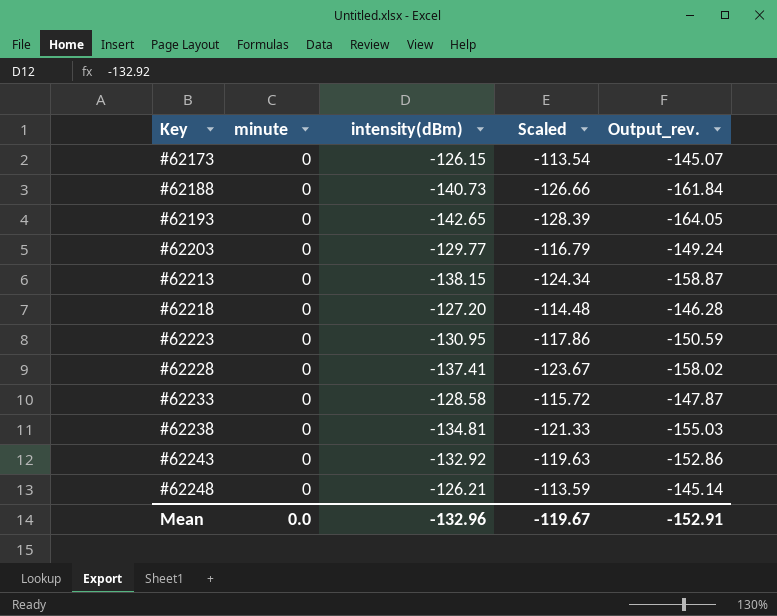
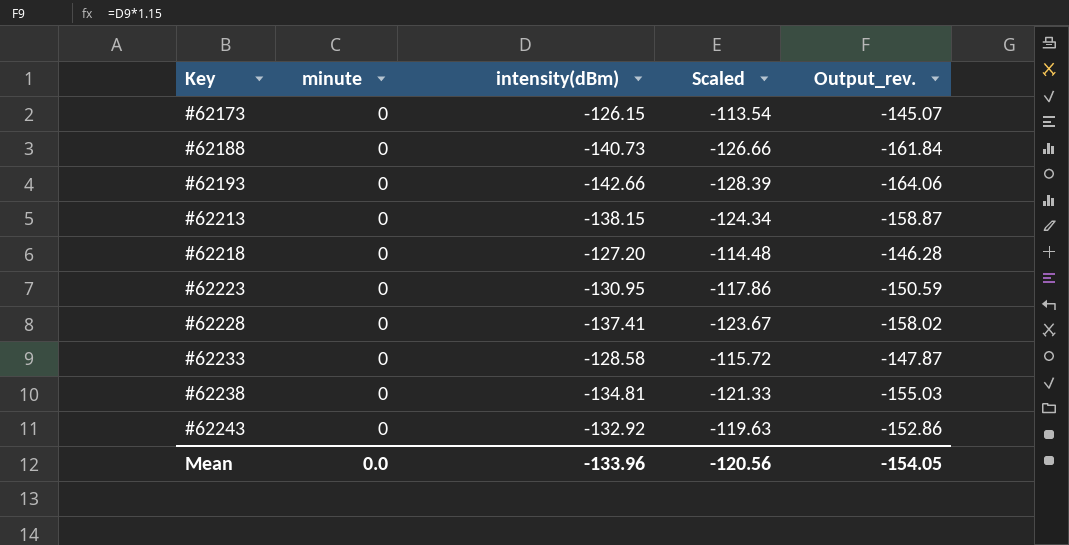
row #62203: 0 | -129.77 | -116.79 | -149.24 -> none
row #62248: 0 | -126.21 | -113.59 | -145.14 -> none
#62193 | intensity(dBm): -142.65 -> -142.66
#62193 | Output_rev.: -164.05 -> -164.06
Mean | intensity(dBm): -132.96 -> -133.96
Mean | Scaled: -119.67 -> -120.56
Mean | Output_rev.: -152.91 -> -154.05

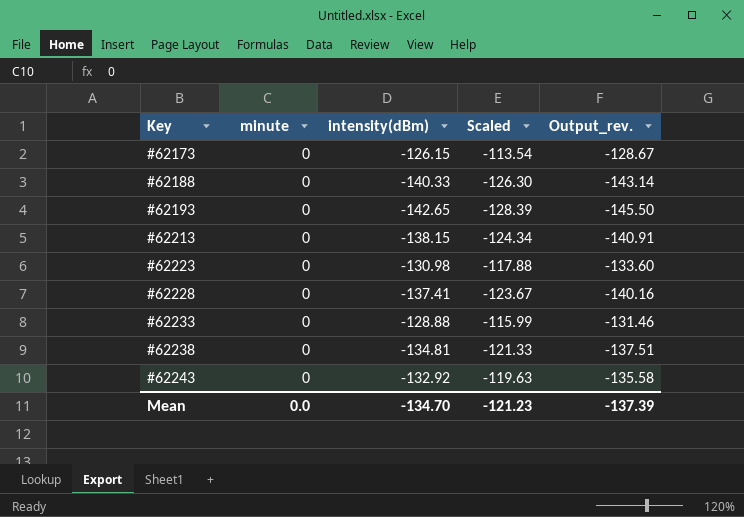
column Output_rev. | formula: [intensity(dBm)] * 1.15 -> [intensity(dBm)] * 1.02
row #62218: 0 | -127.20 | -114.48 | -146.28 -> none
#62188 | intensity(dBm): -140.73 -> -140.33
#62188 | Scaled: -126.66 -> -126.30
#62193 | intensity(dBm): -142.66 -> -142.65
#62223 | intensity(dBm): -130.95 -> -130.98
#62223 | Scaled: -117.86 -> -117.88
#62233 | intensity(dBm): -128.58 -> -128.88
#62233 | Scaled: -115.72 -> -115.99
Mean | intensity(dBm): -133.96 -> -134.70
Mean | Scaled: -120.56 -> -121.23
Mean | Output_rev.: -154.05 -> -137.39

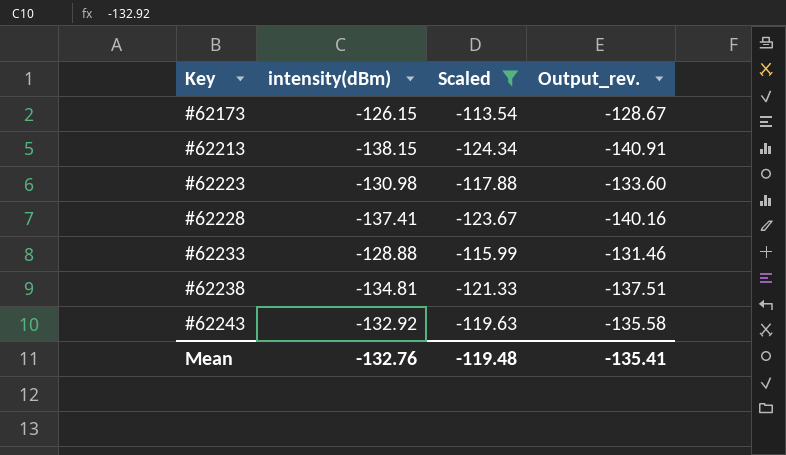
filter: none -> Scaled >= -124.34
column minute | position: 2 -> none
Mean | intensity(dBm): -134.70 -> -132.76
Mean | Scaled: -121.23 -> -119.48
Mean | Output_rev.: -137.39 -> -135.41

